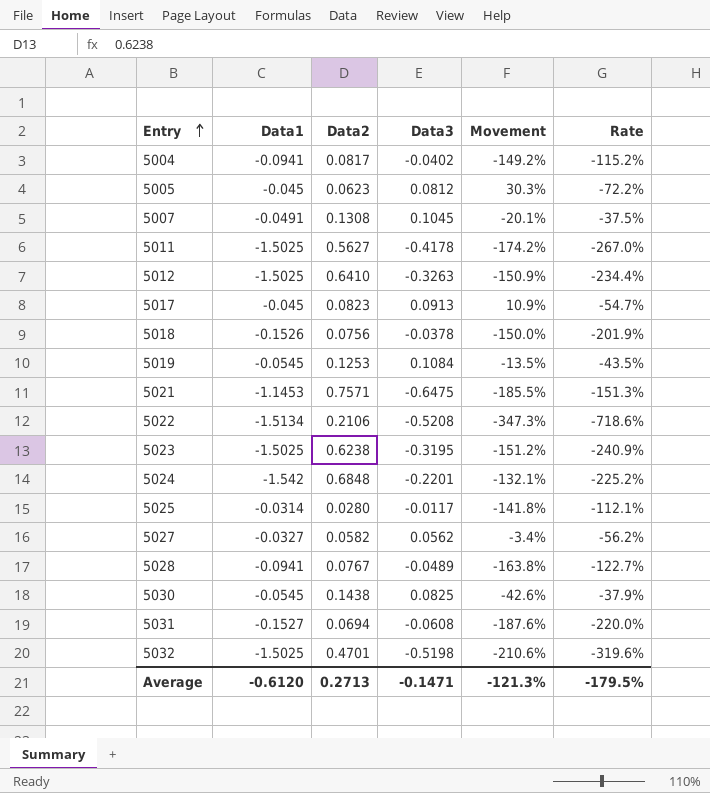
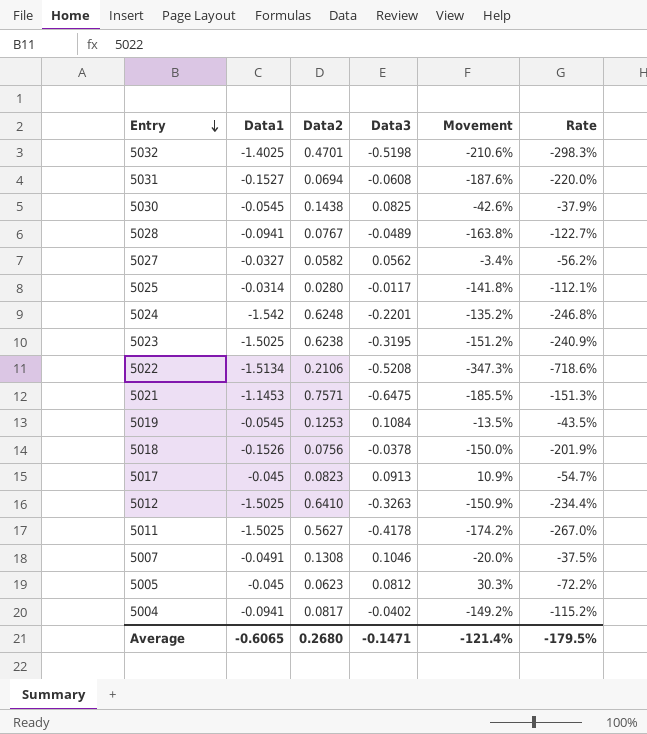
row order: Entry ascending -> Entry descending
5032 | Data1: -1.5025 -> -1.4025
5032 | Rate: -319.6% -> -298.3%
5024 | Data2: 0.6848 -> 0.6248
5024 | Movement: -132.1% -> -135.2%
5024 | Rate: -225.2% -> -246.8%
5007 | Data3: 0.1045 -> 0.1046
5007 | Movement: -20.1% -> -20.0%
Average | Data1: -0.6120 -> -0.6065
Average | Data2: 0.2713 -> 0.2680
Average | Movement: -121.3% -> -121.4%

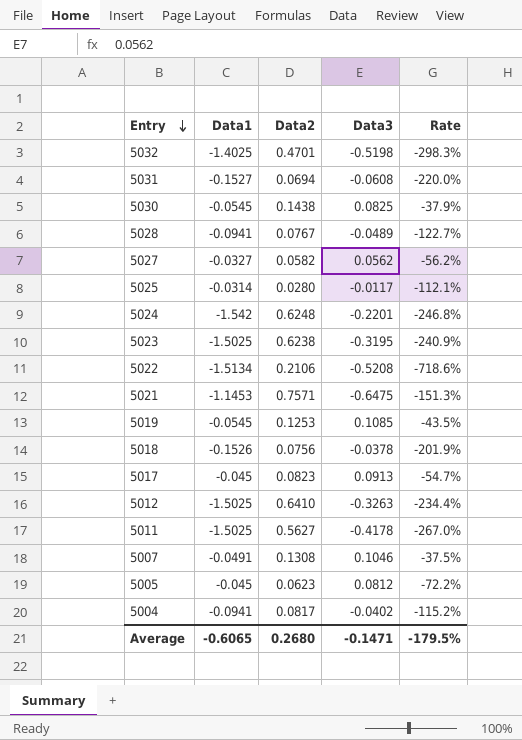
column Movement | formula: ([Data3] - [Data2]) / [Data2] -> none
5019 | Data3: 0.1084 -> 0.1085

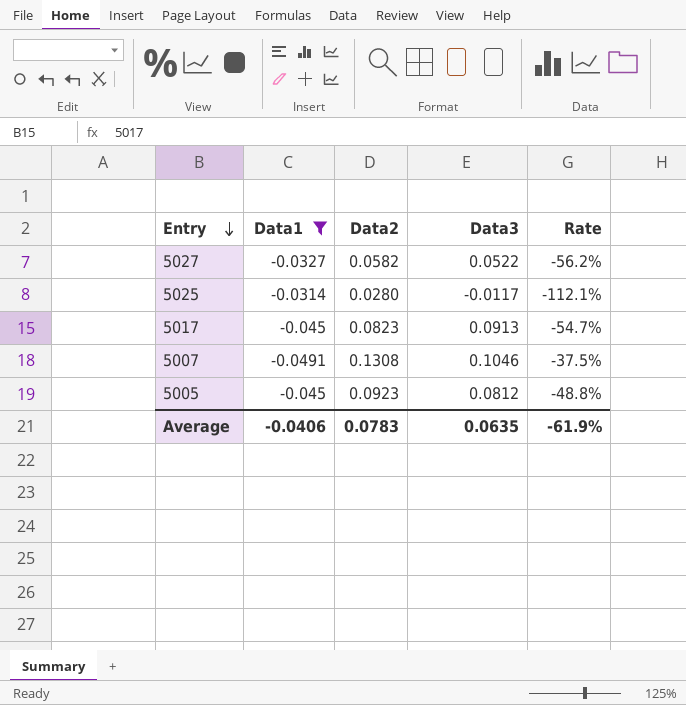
filter: none -> Data1 >= -0.0491
5027 | Data3: 0.0562 -> 0.0522
5005 | Data2: 0.0623 -> 0.0923
5005 | Rate: -72.2% -> -48.8%
Average | Data1: -0.6065 -> -0.0406
Average | Data2: 0.2680 -> 0.0783
Average | Data3: -0.1471 -> 0.0635
Average | Rate: -179.5% -> -61.9%

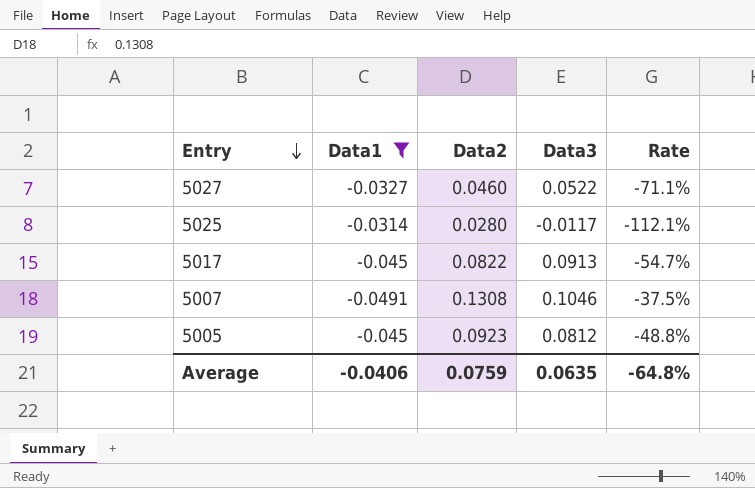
5027 | Data2: 0.0582 -> 0.0460
5027 | Rate: -56.2% -> -71.1%
5017 | Data2: 0.0823 -> 0.0822
Average | Data2: 0.0783 -> 0.0759
Average | Rate: -61.9% -> -64.8%

